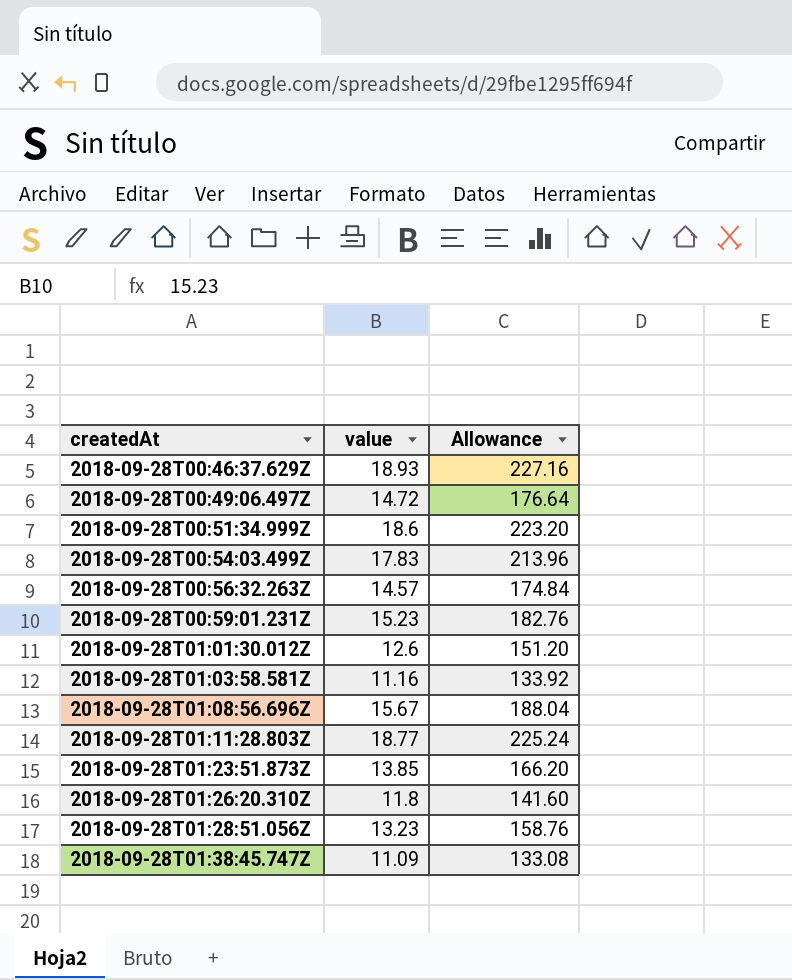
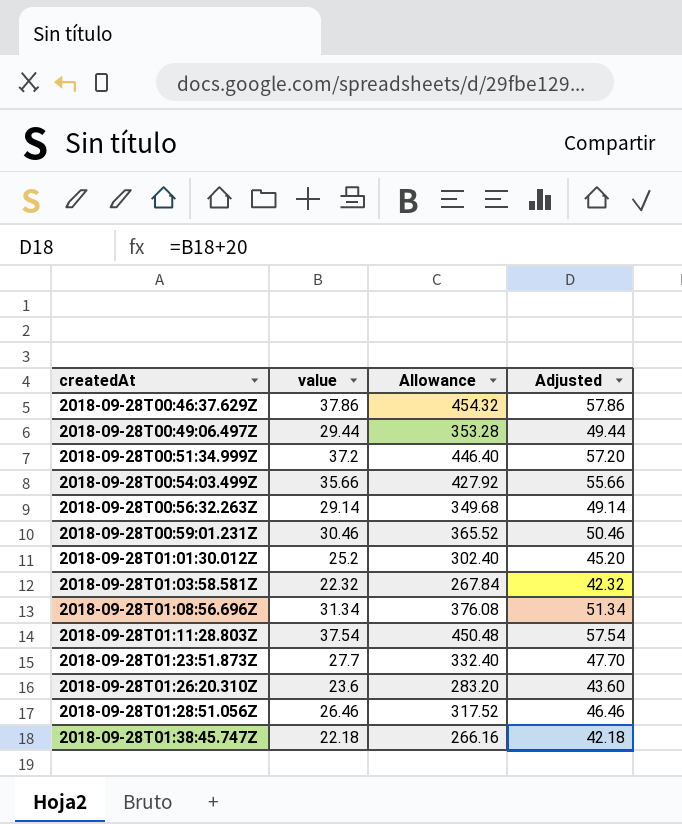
column Adjusted | formula: none -> [value] + 20
2018-09-28T00:46:37.629Z | value: 18.93 -> 37.86
2018-09-28T00:46:37.629Z | Allowance: 227.16 -> 454.32
2018-09-28T00:49:06.497Z | value: 14.72 -> 29.44
2018-09-28T00:49:06.497Z | Allowance: 176.64 -> 353.28
2018-09-28T00:51:34.999Z | value: 18.6 -> 37.2
2018-09-28T00:51:34.999Z | Allowance: 223.20 -> 446.40
2018-09-28T00:54:03.499Z | value: 17.83 -> 35.66
2018-09-28T00:54:03.499Z | Allowance: 213.96 -> 427.92
2018-09-28T00:56:32.263Z | value: 14.57 -> 29.14
2018-09-28T00:56:32.263Z | Allowance: 174.84 -> 349.68
2018-09-28T00:59:01.231Z | value: 15.23 -> 30.46
2018-09-28T00:59:01.231Z | Allowance: 182.76 -> 365.52
2018-09-28T01:01:30.012Z | value: 12.6 -> 25.2
2018-09-28T01:01:30.012Z | Allowance: 151.20 -> 302.40
2018-09-28T01:03:58.581Z | value: 11.16 -> 22.32
2018-09-28T01:03:58.581Z | Allowance: 133.92 -> 267.84
2018-09-28T01:08:56.696Z | value: 15.67 -> 31.34
2018-09-28T01:08:56.696Z | Allowance: 188.04 -> 376.08
2018-09-28T01:11:28.803Z | value: 18.77 -> 37.54
2018-09-28T01:11:28.803Z | Allowance: 225.24 -> 450.48
2018-09-28T01:23:51.873Z | value: 13.85 -> 27.7
2018-09-28T01:23:51.873Z | Allowance: 166.20 -> 332.40
2018-09-28T01:26:20.310Z | value: 11.8 -> 23.6
2018-09-28T01:26:20.310Z | Allowance: 141.60 -> 283.20
2018-09-28T01:28:51.056Z | value: 13.23 -> 26.46
2018-09-28T01:28:51.056Z | Allowance: 158.76 -> 317.52
2018-09-28T01:38:45.747Z | value: 11.09 -> 22.18
2018-09-28T01:38:45.747Z | Allowance: 133.08 -> 266.16

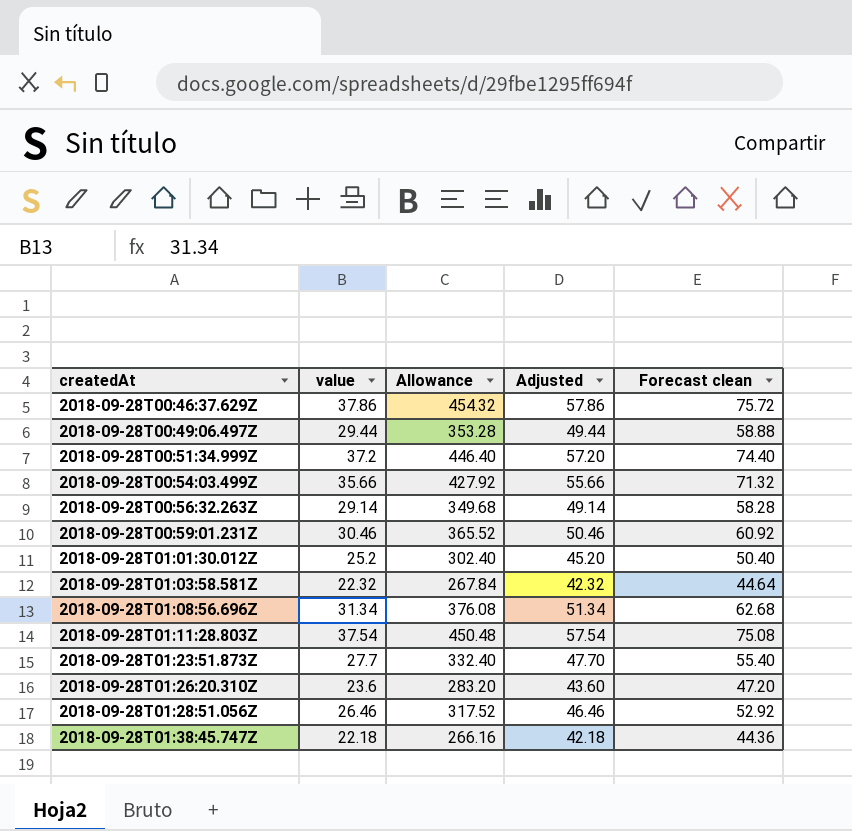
column Forecast clean | formula: none -> [value] * 2

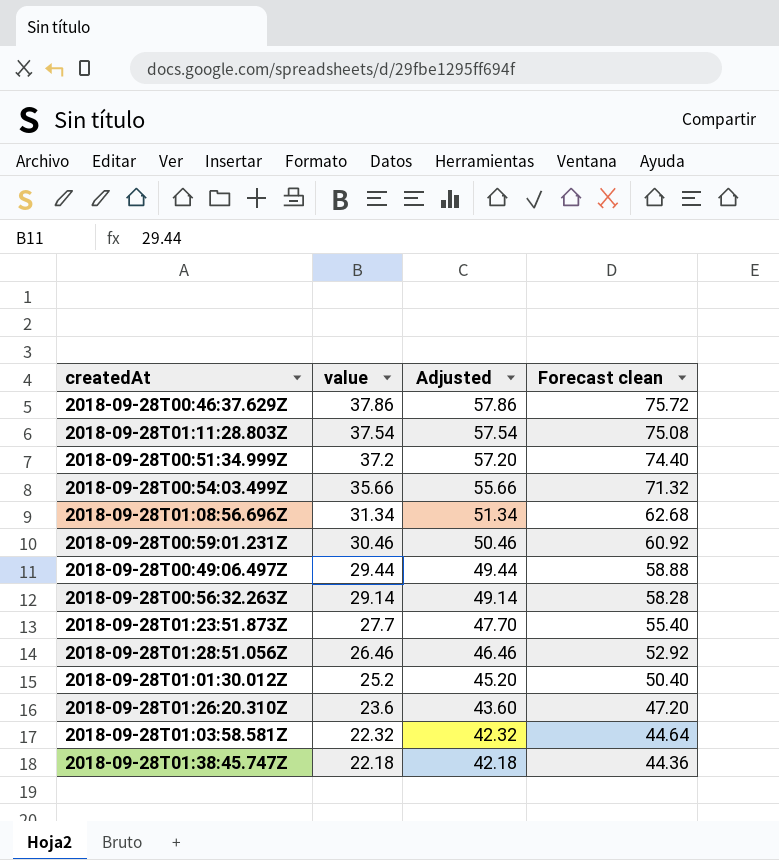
row order: createdAt ascending -> value descending
column Allowance | formula: [value] * 12 -> none

